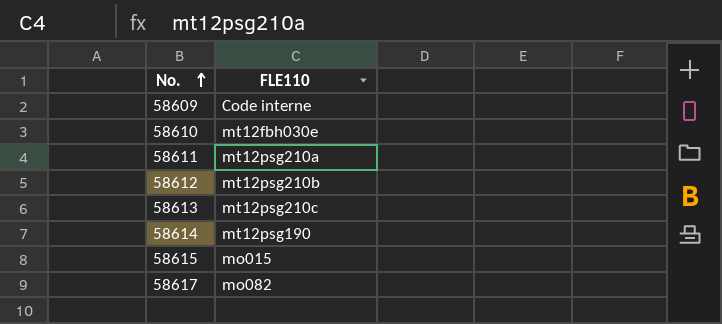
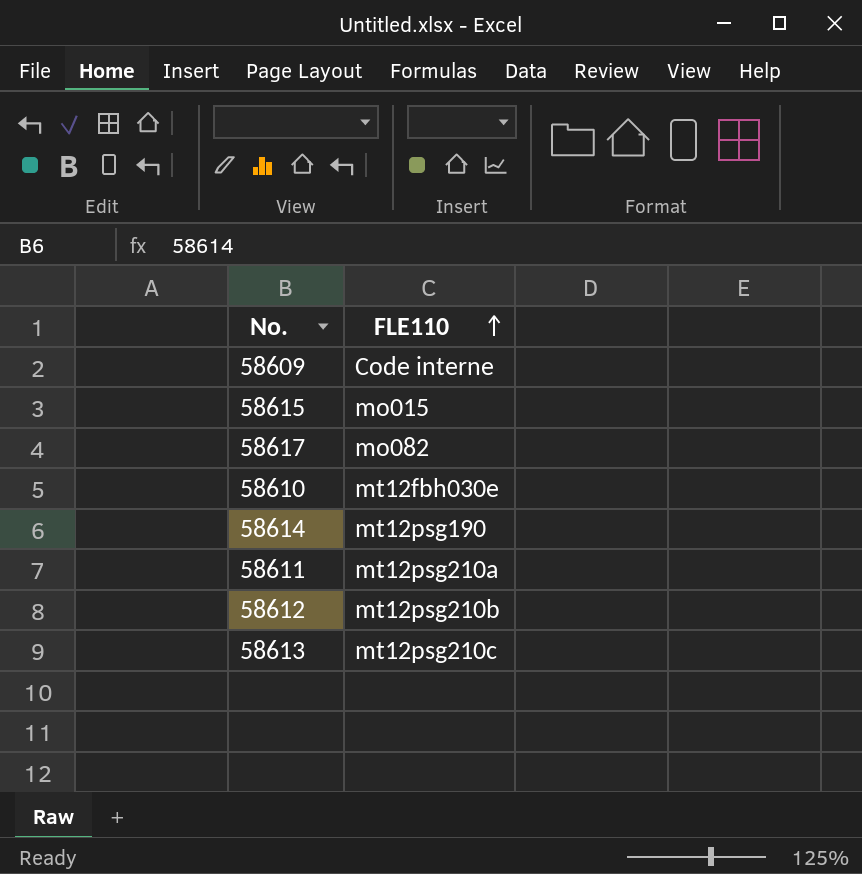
row order: No. ascending -> FLE110 ascending

